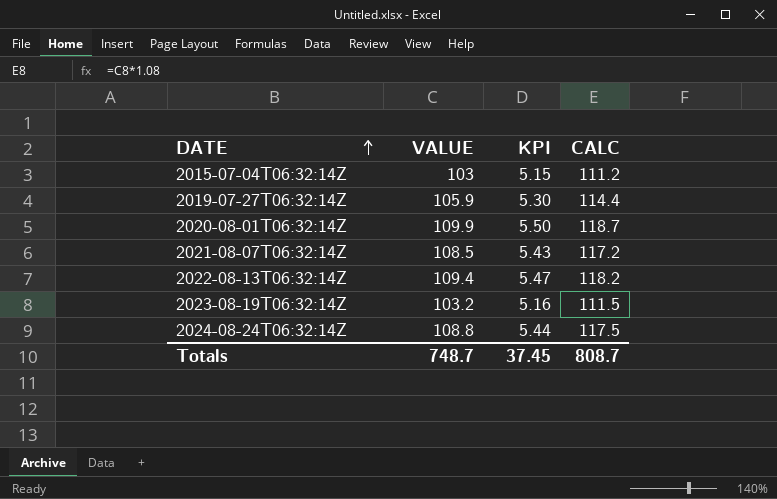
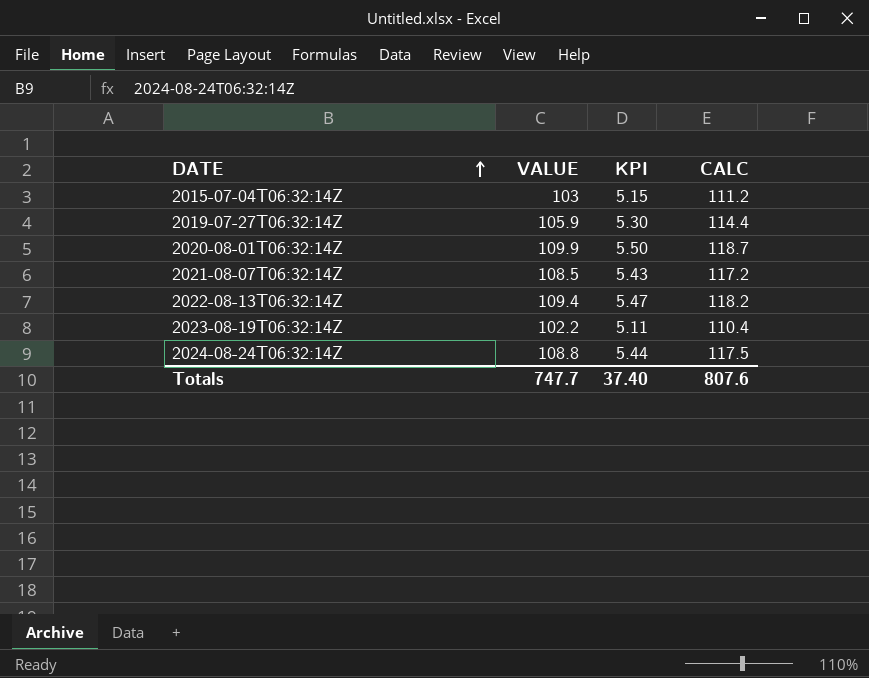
2023-08-19T06:32:14Z | VALUE: 103.2 -> 102.2
2023-08-19T06:32:14Z | KPI: 5.16 -> 5.11
2023-08-19T06:32:14Z | CALC: 111.5 -> 110.4
Totals | VALUE: 748.7 -> 747.7
Totals | KPI: 37.45 -> 37.40
Totals | CALC: 808.7 -> 807.6

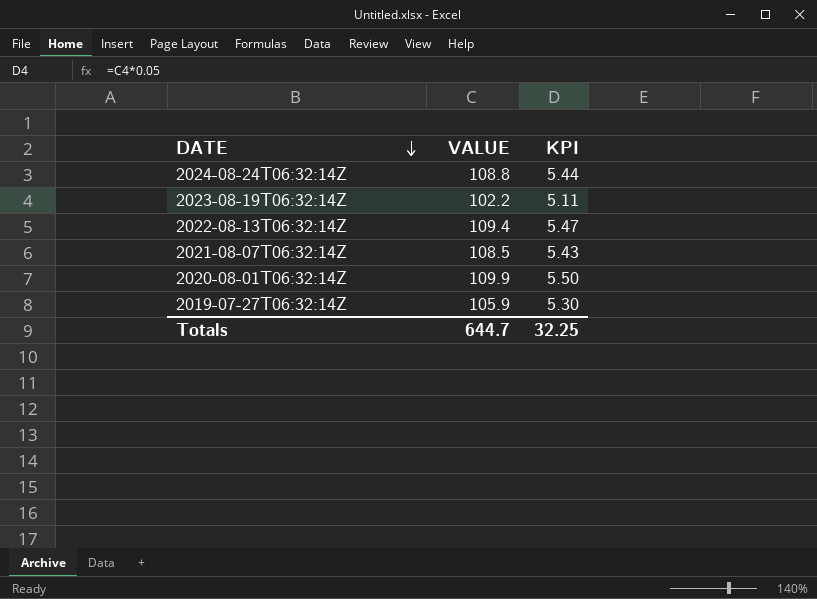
row order: DATE ascending -> DATE descending
column CALC | formula: [VALUE] * 1.08 -> none
row 2015-07-04T06:32:14Z: 103 | 5.15 | 111.2 -> none
Totals | VALUE: 747.7 -> 644.7
Totals | KPI: 37.40 -> 32.25

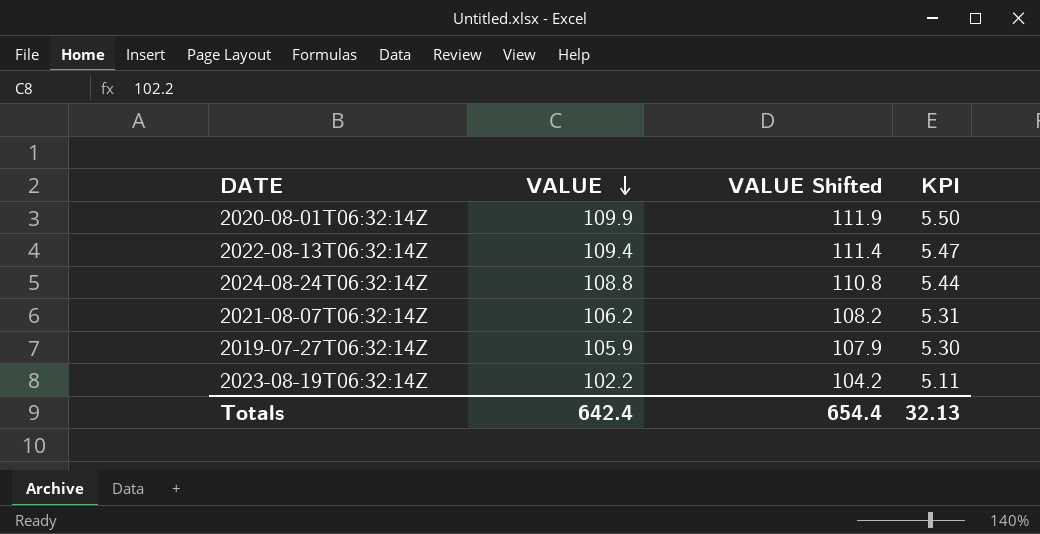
row order: DATE descending -> VALUE descending
column VALUE Shifted | formula: none -> [VALUE] + 2
2021-08-07T06:32:14Z | VALUE: 108.5 -> 106.2
2021-08-07T06:32:14Z | KPI: 5.43 -> 5.31
Totals | VALUE: 644.7 -> 642.4
Totals | KPI: 32.25 -> 32.13

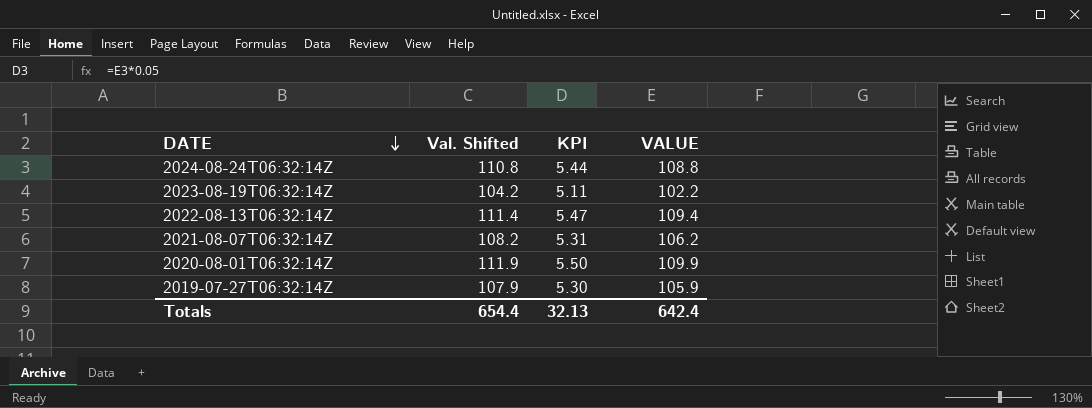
row order: VALUE descending -> DATE descending
column name: VALUE Shifted -> Val. Shifted
column VALUE | position: 2 -> 4

